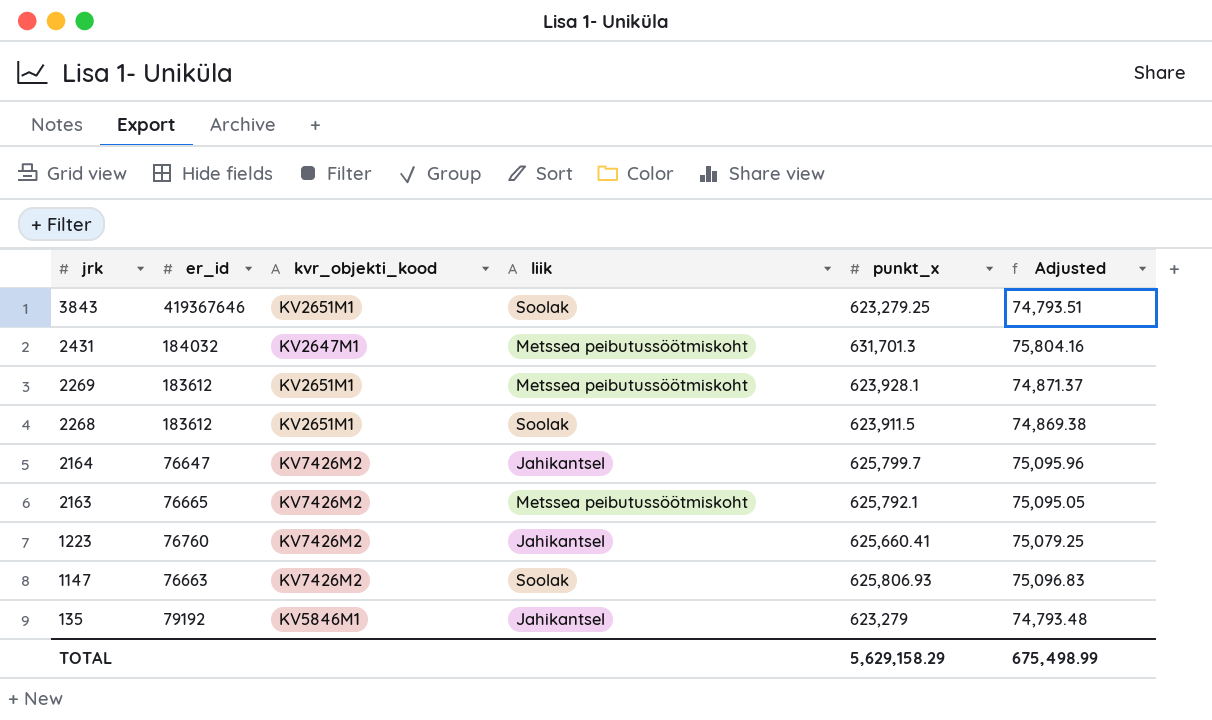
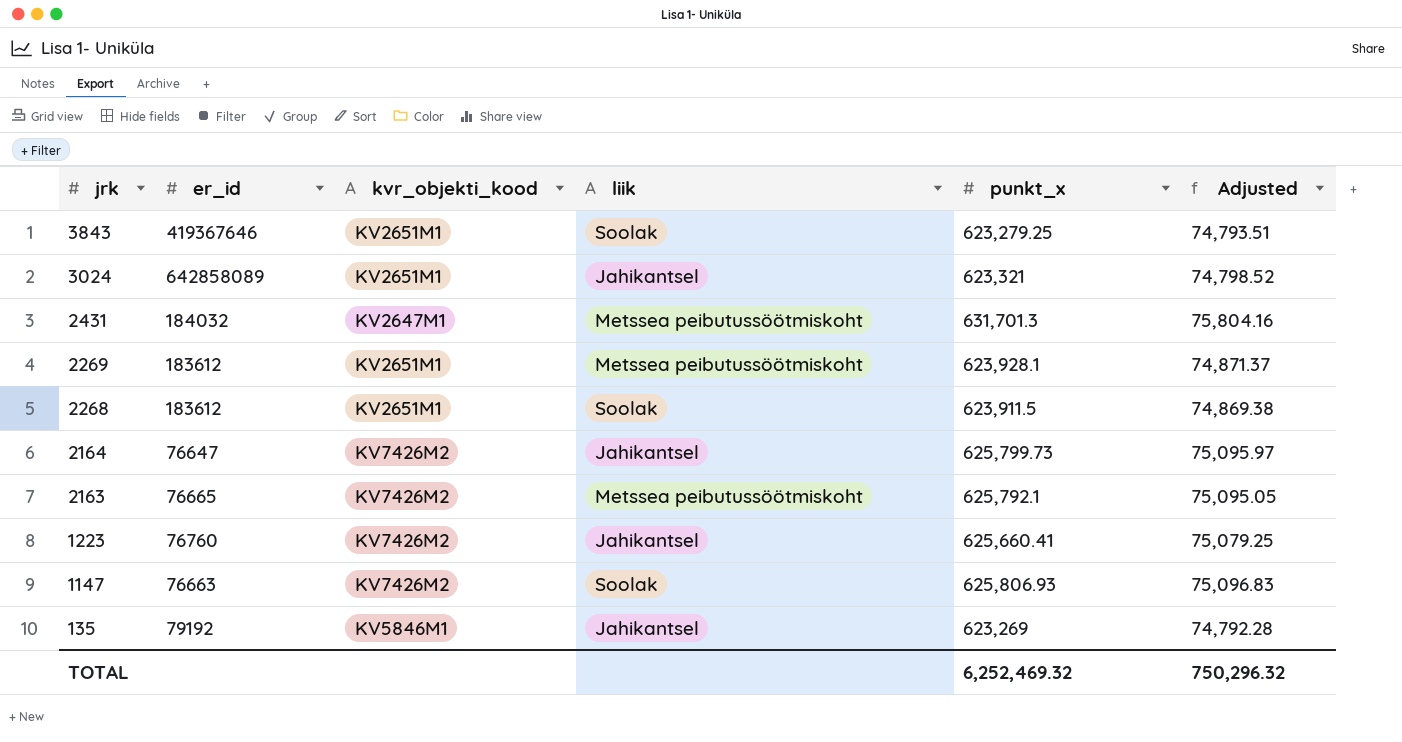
row 3024: none -> 642858089 | KV2651M1 | Jahikantsel | 623,321 | 74,798.52
2164 | punkt_x: 625,799.7 -> 625,799.73
2164 | Adjusted: 75,095.96 -> 75,095.97
135 | punkt_x: 623,279 -> 623,269
135 | Adjusted: 74,793.48 -> 74,792.28
TOTAL | punkt_x: 5,629,158.29 -> 6,252,469.32
TOTAL | Adjusted: 675,498.99 -> 750,296.32

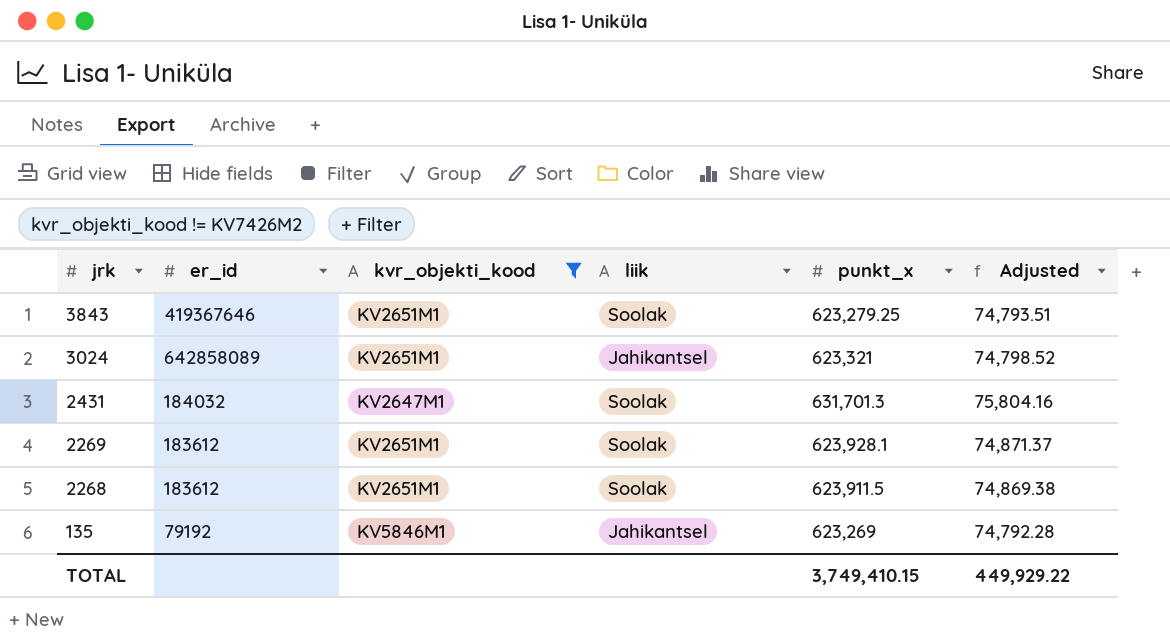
filter: none -> kvr_objekti_kood != KV7426M2
2431 | liik: Metssea peibutussöötmiskoht -> Soolak
2269 | liik: Metssea peibutussöötmiskoht -> Soolak
TOTAL | punkt_x: 6,252,469.32 -> 3,749,410.15
TOTAL | Adjusted: 750,296.32 -> 449,929.22

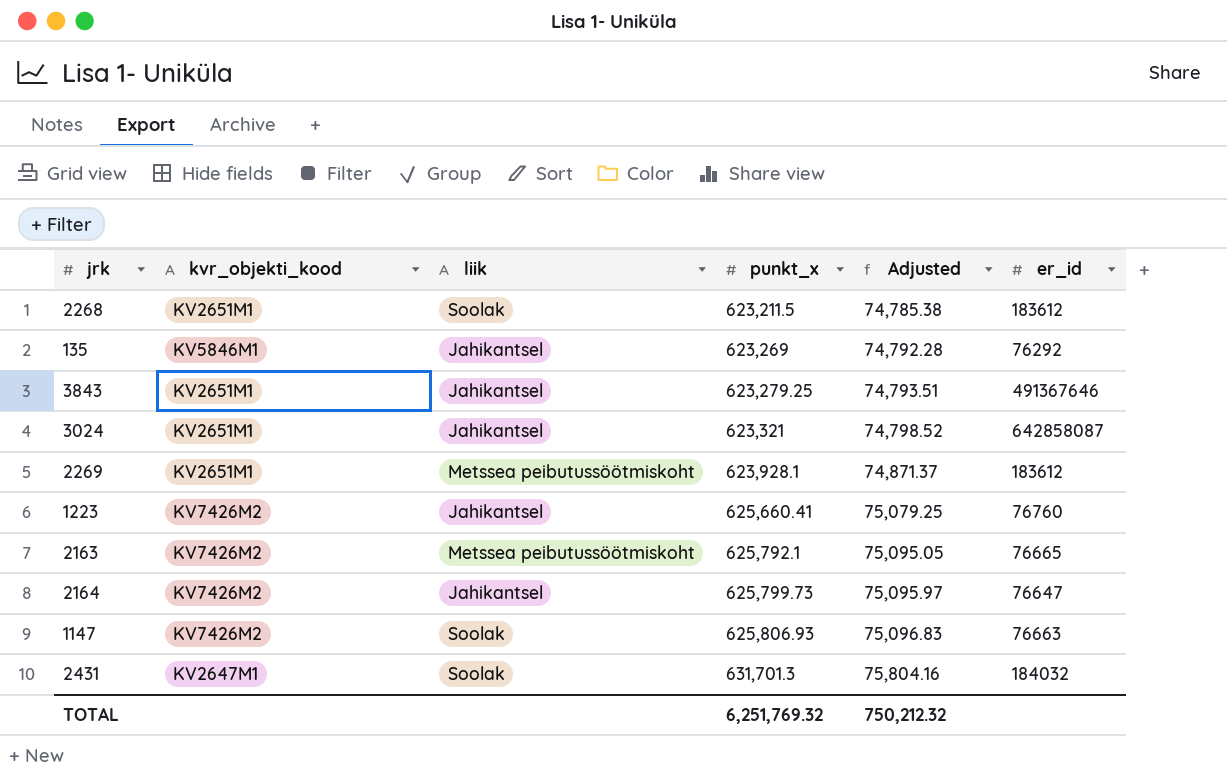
filter: kvr_objekti_kood != KV7426M2 -> none
row order: jrk descending -> punkt_x ascending
column er_id | position: 2 -> 6
2268 | punkt_x: 623,911.5 -> 623,211.5
2268 | Adjusted: 74,869.38 -> 74,785.38
135 | er_id: 79192 -> 76292
3843 | liik: Soolak -> Jahikantsel
3843 | er_id: 419367646 -> 491367646
3024 | er_id: 642858089 -> 642858087
2269 | liik: Soolak -> Metssea peibutussöötmiskoht
TOTAL | punkt_x: 3,749,410.15 -> 6,251,769.32
TOTAL | Adjusted: 449,929.22 -> 750,212.32

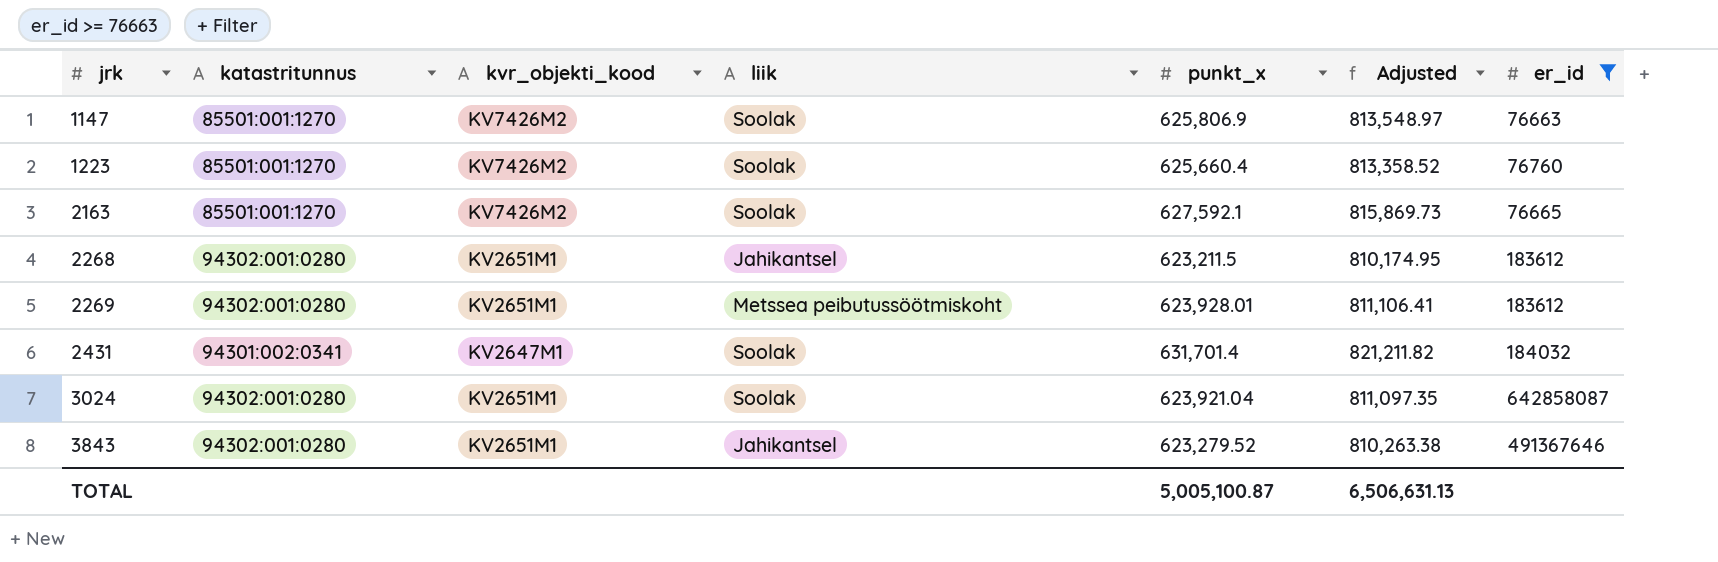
filter: none -> er_id >= 76663
row order: punkt_x ascending -> jrk ascending
column katastritunnus | position: none -> 2
column Adjusted | formula: [punkt_x] * 0.12 -> [punkt_x] * 1.3
1147 | punkt_x: 625,806.93 -> 625,806.9
1223 | liik: Jahikantsel -> Soolak
1223 | punkt_x: 625,660.41 -> 625,660.4
2163 | liik: Metssea peibutussöötmiskoht -> Soolak
2163 | punkt_x: 625,792.1 -> 627,592.1
2268 | liik: Soolak -> Jahikantsel
2269 | punkt_x: 623,928.1 -> 623,928.01
2431 | punkt_x: 631,701.3 -> 631,701.4
3024 | liik: Jahikantsel -> Soolak
3024 | punkt_x: 623,321 -> 623,921.04
3843 | punkt_x: 623,279.25 -> 623,279.52
TOTAL | punkt_x: 6,251,769.32 -> 5,005,100.87
TOTAL | Adjusted: 750,212.32 -> 6,506,631.13

